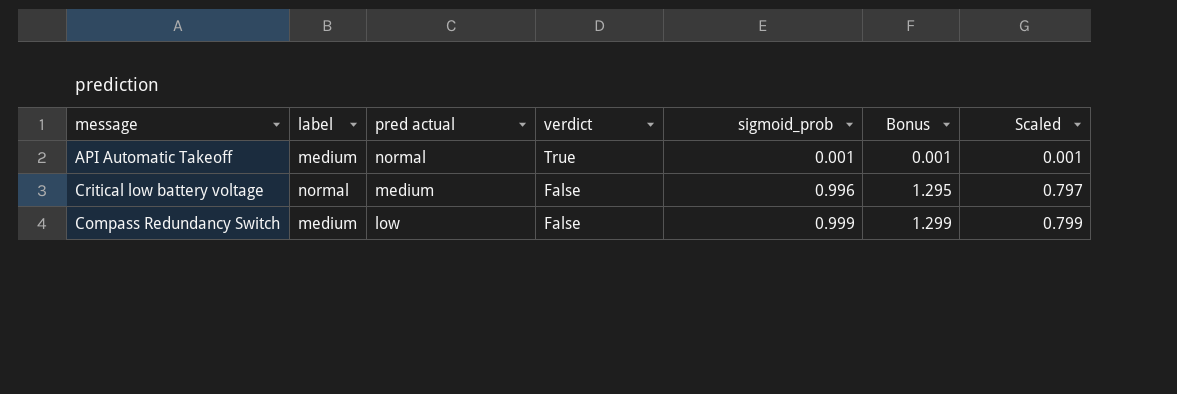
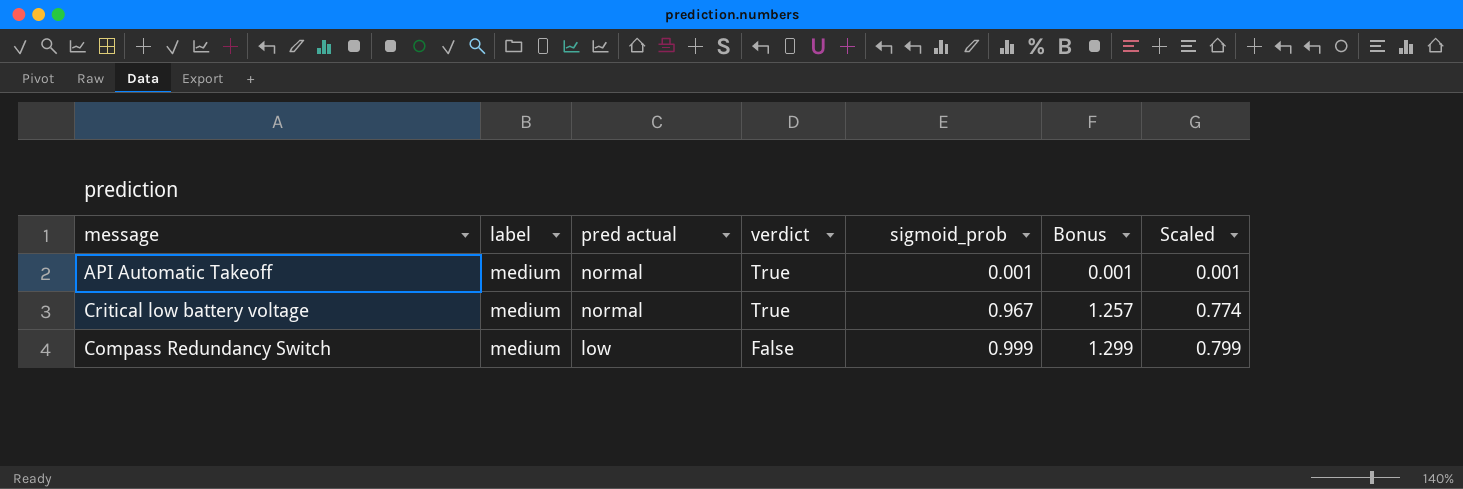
Critical low battery voltage | label: normal -> medium
Critical low battery voltage | pred actual: medium -> normal
Critical low battery voltage | verdict: False -> True
Critical low battery voltage | sigmoid_prob: 0.996 -> 0.967
Critical low battery voltage | Bonus: 1.295 -> 1.257
Critical low battery voltage | Scaled: 0.797 -> 0.774

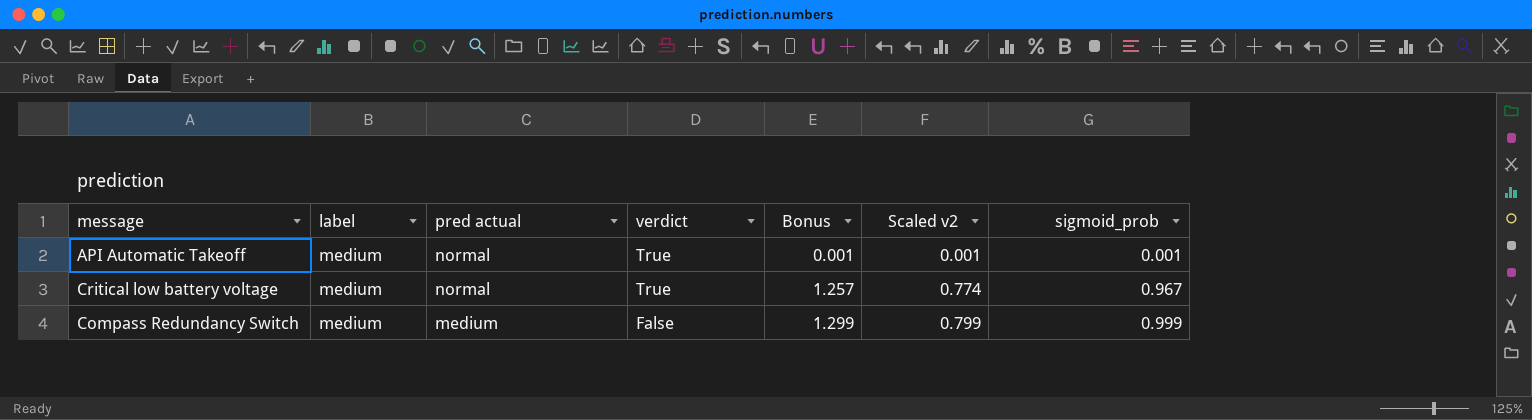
column name: Scaled -> Scaled v2
column sigmoid_prob | position: 5 -> 7
Compass Redundancy Switch | pred actual: low -> medium

